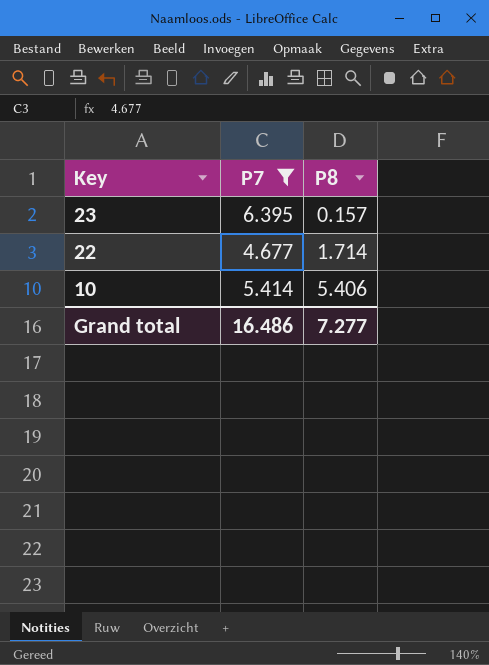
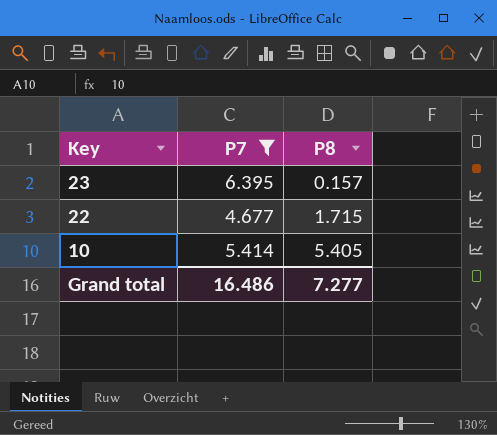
22 | P8: 1.714 -> 1.715
10 | P8: 5.406 -> 5.405

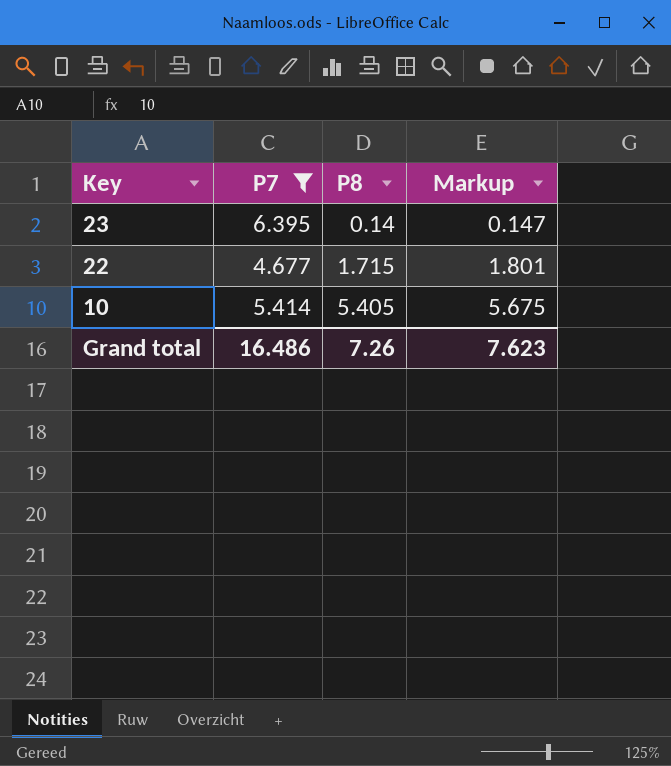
column Markup | formula: none -> [P8] * 1.05
23 | P8: 0.157 -> 0.14
Grand total | P8: 7.277 -> 7.26

